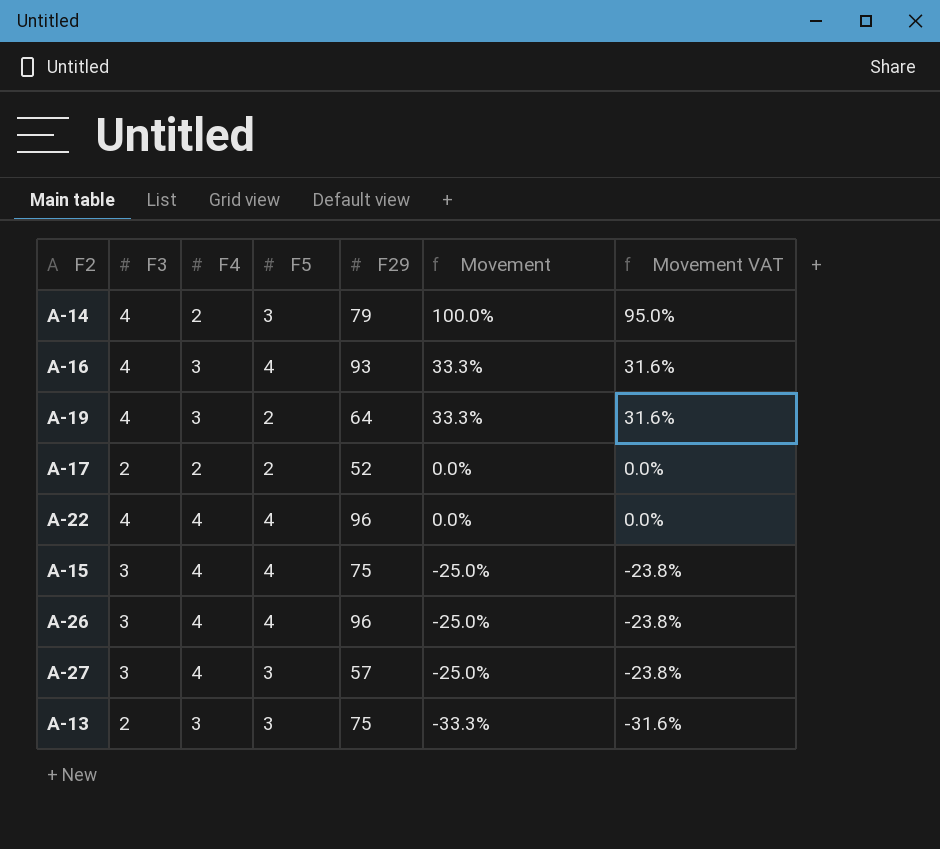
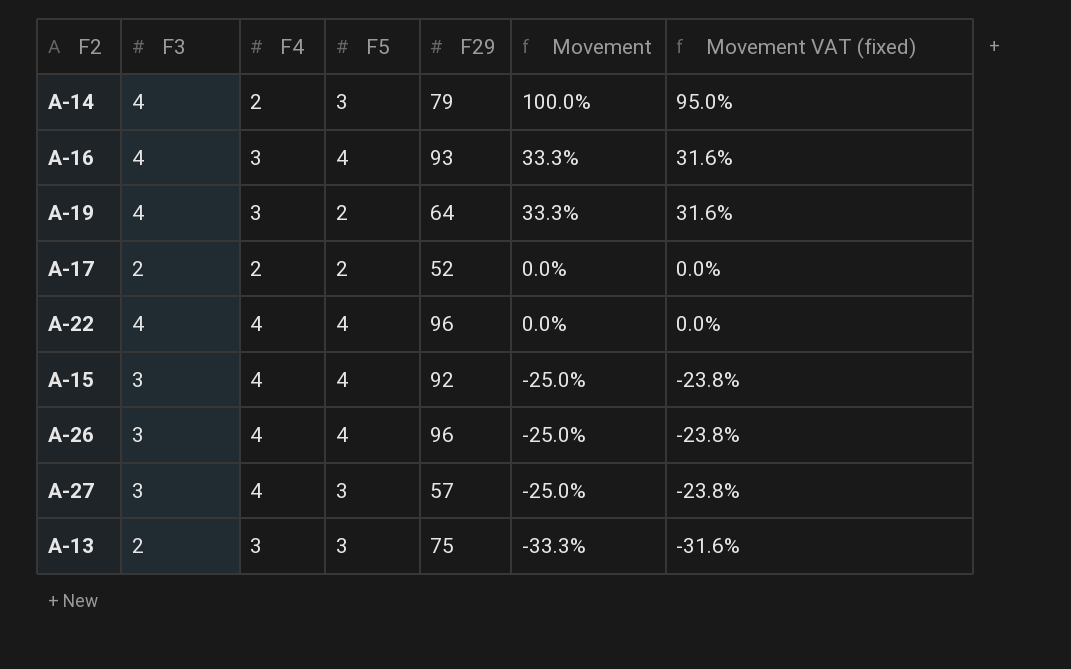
column name: Movement VAT -> Movement VAT (fixed)
A-15 | F29: 75 -> 92

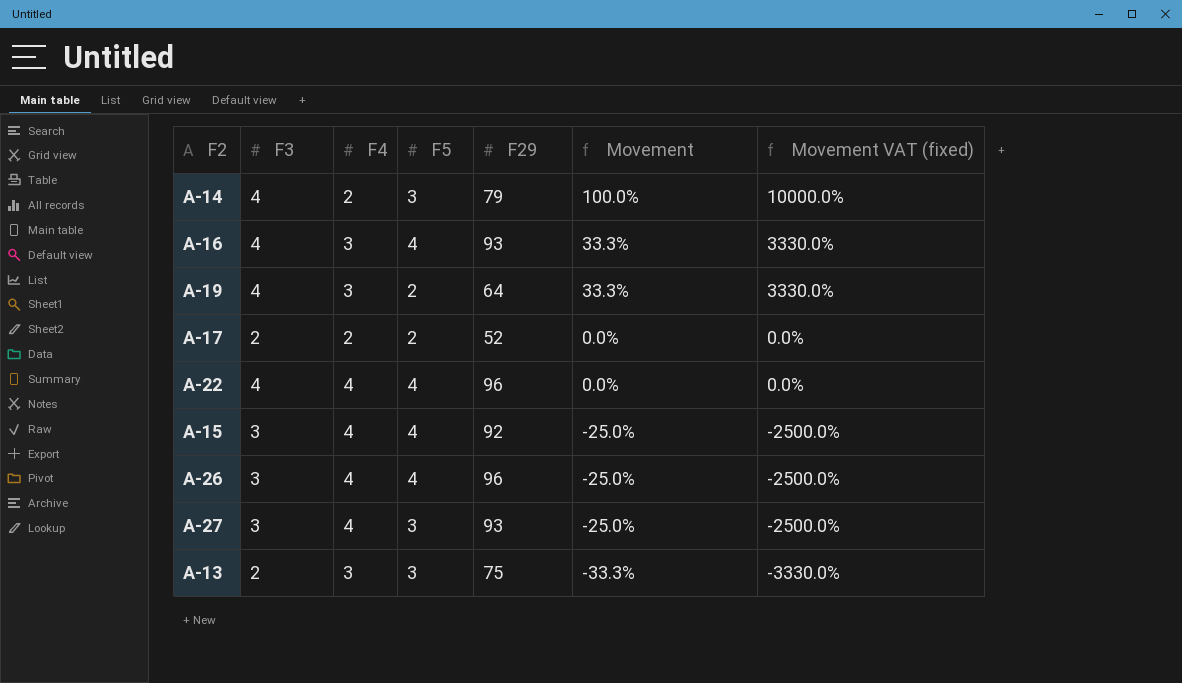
column Movement VAT (fixed) | formula: [Movement] * 0.95 -> [Movement] * 100
A-27 | F29: 57 -> 93

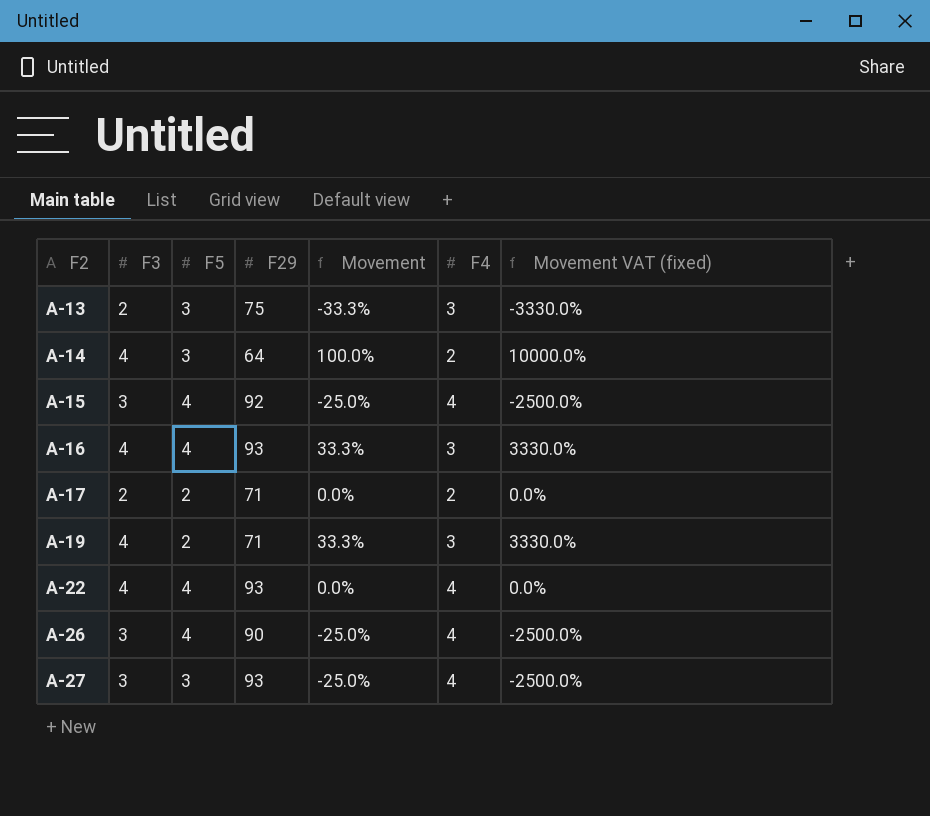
row order: Movement descending -> F2 ascending
column F4 | position: 3 -> 6
A-14 | F29: 79 -> 64
A-17 | F29: 52 -> 71
A-19 | F29: 64 -> 71
A-22 | F29: 96 -> 93
A-26 | F29: 96 -> 90

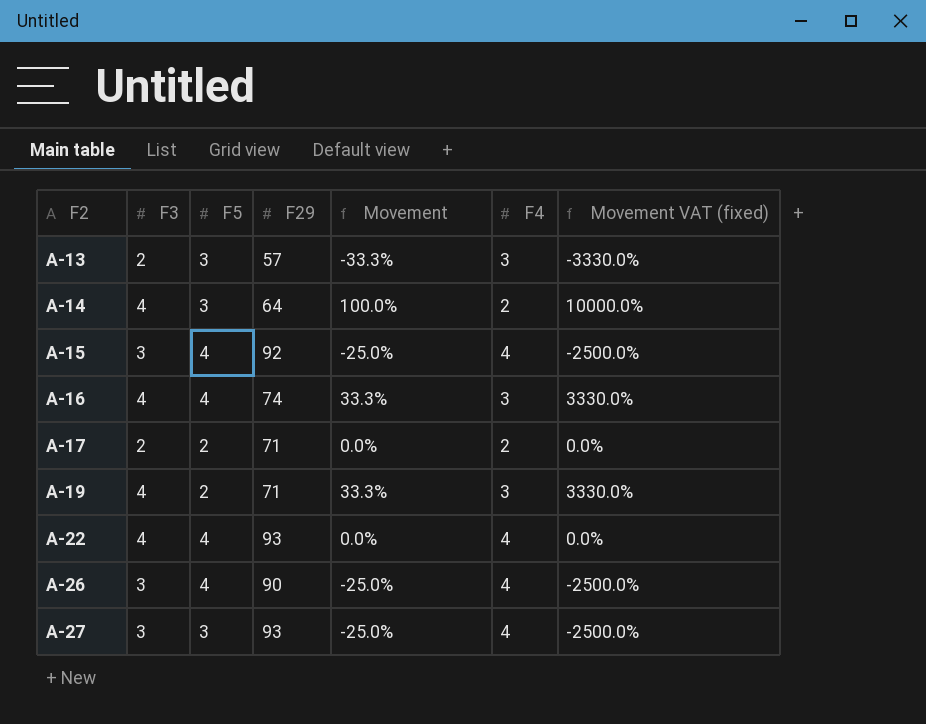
A-13 | F29: 75 -> 57
A-16 | F29: 93 -> 74

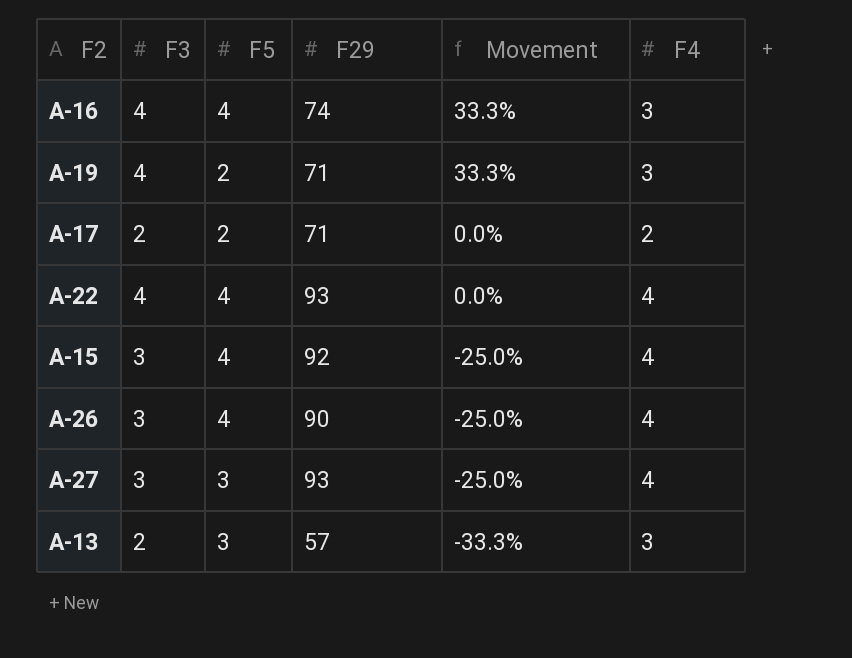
row order: F2 ascending -> Movement descending
column Movement VAT (fixed) | formula: [Movement] * 100 -> none
row A-14: 4 | 3 | 64 | 100.0% | 2 | 10000.0% -> none

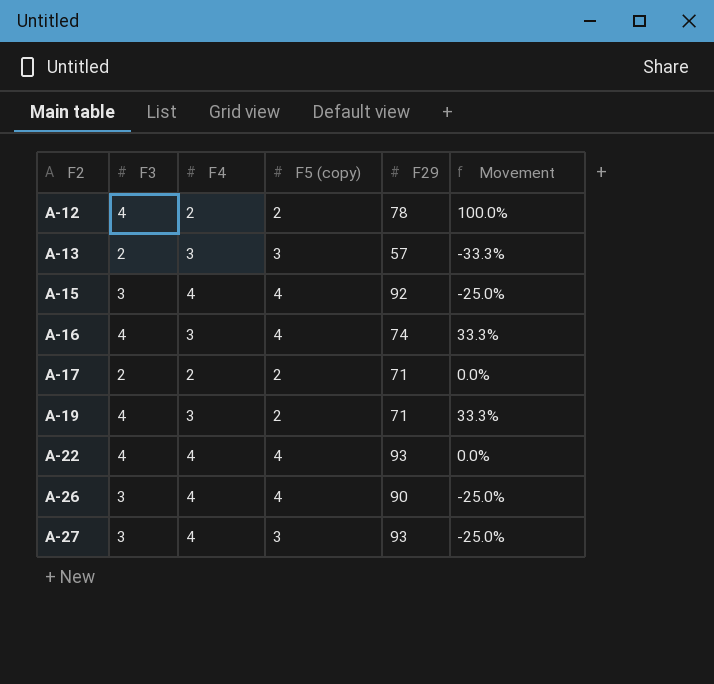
row order: Movement descending -> F2 ascending
column F4 | position: 6 -> 3
column name: F5 -> F5 (copy)
row A-12: none -> 4 | 2 | 2 | 78 | 100.0%

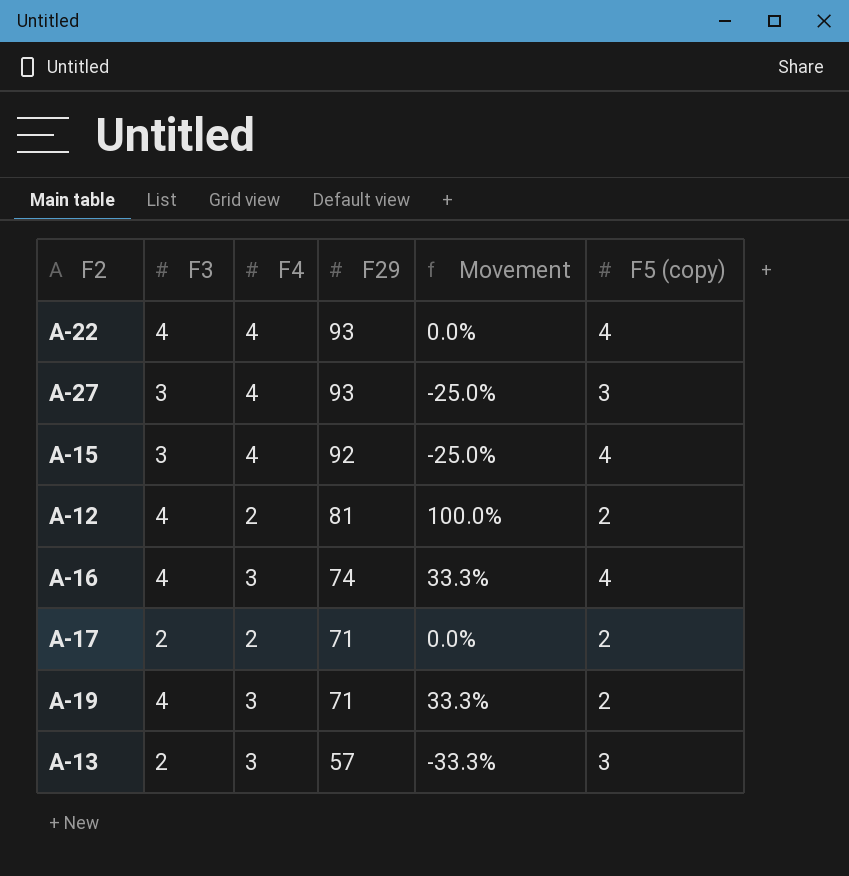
row order: F2 ascending -> F29 descending
column F5 (copy) | position: 4 -> 6
row A-26: 3 | 4 | 4 | 90 | -25.0% -> none
A-12 | F29: 78 -> 81

